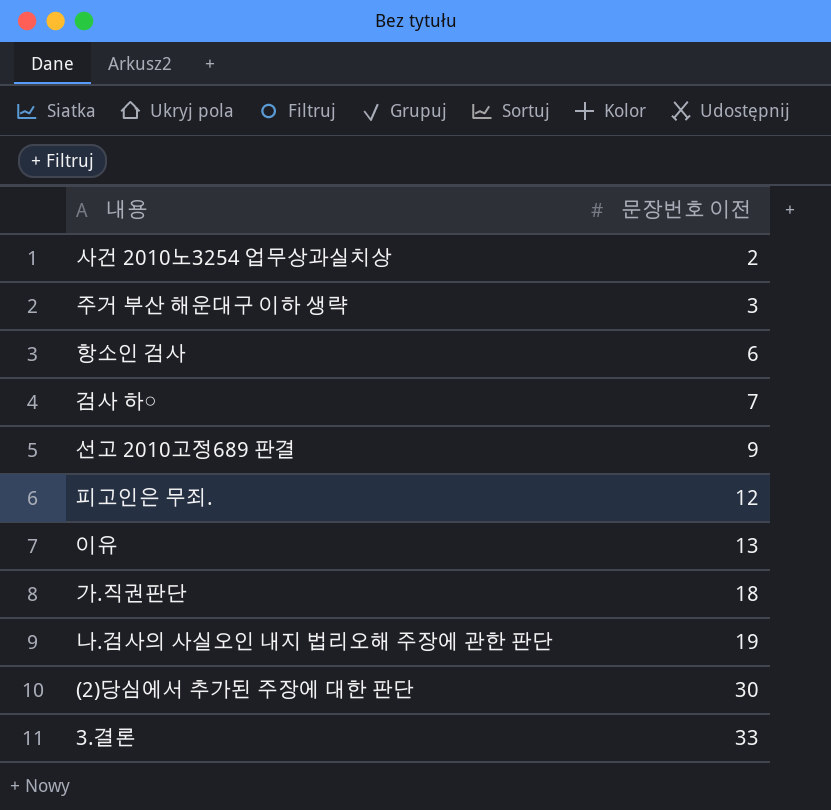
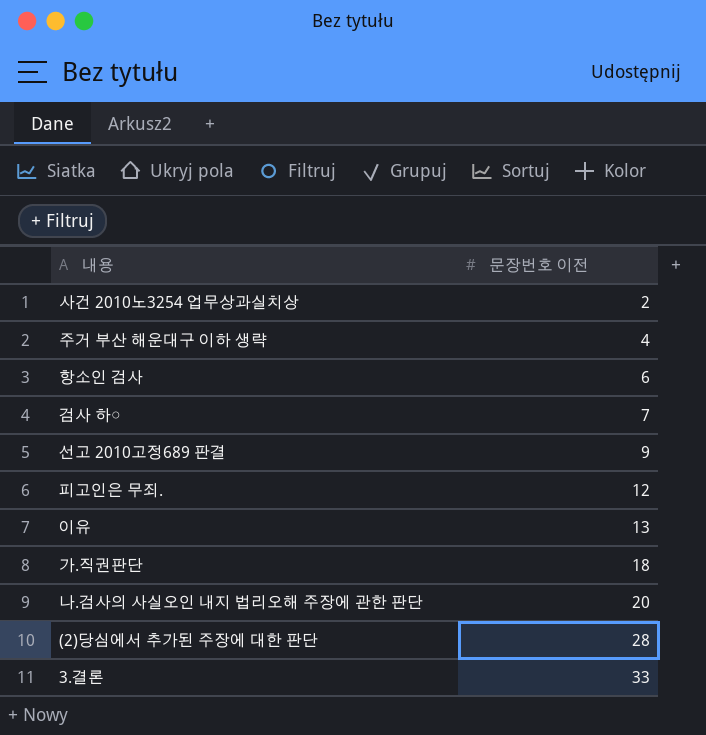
주거 부산 해운대구 이하 생략 | 문장번호 이전: 3 -> 4
나.검사의 사실오인 내지 법리오해 주장에 관한 판단 | 문장번호 이전: 19 -> 20
(2)당심에서 추가된 주장에 대한 판단 | 문장번호 이전: 30 -> 28

